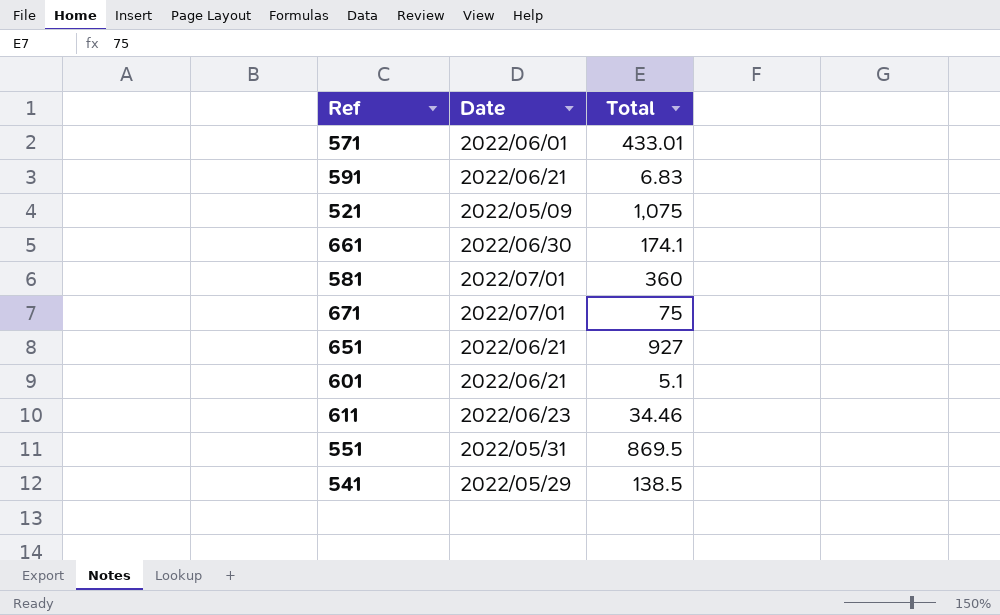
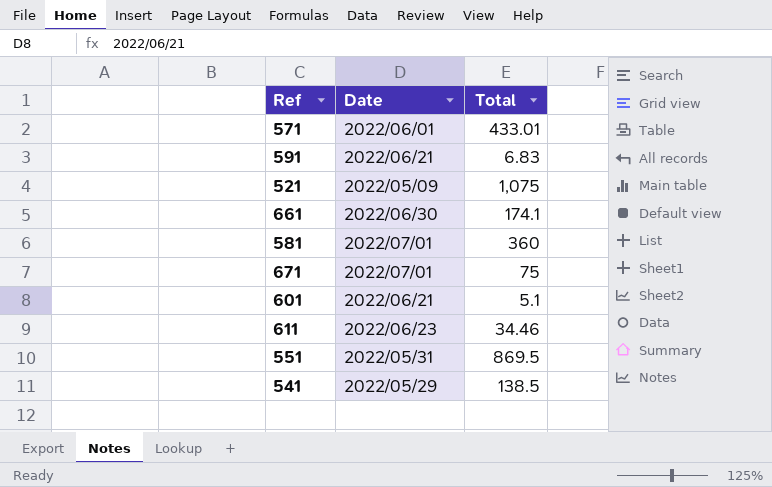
row 651: 2022/06/21 | 927 -> none

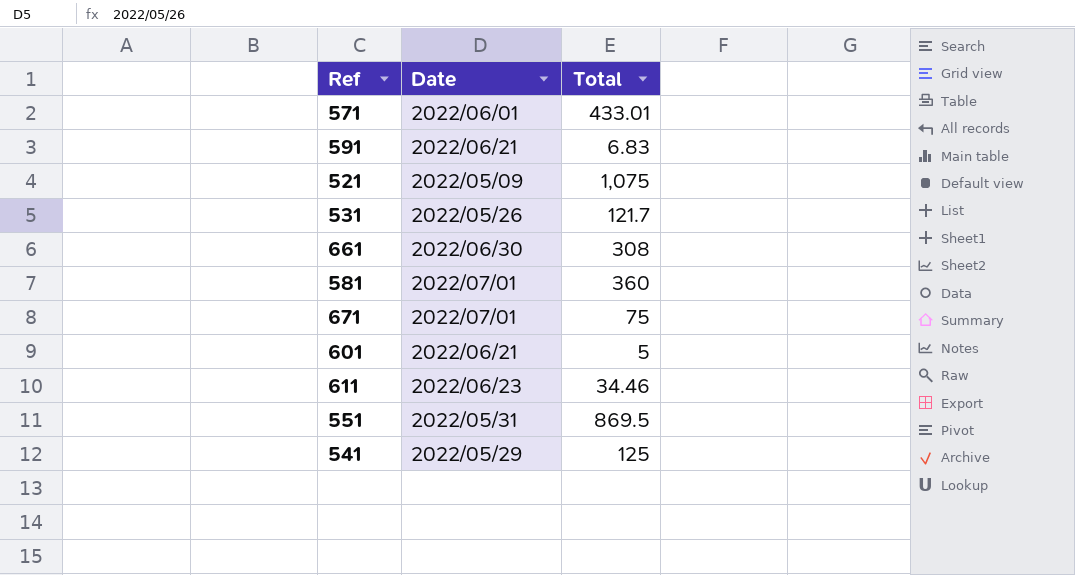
row 531: none -> 2022/05/26 | 121.7
661 | Total: 174.1 -> 308
601 | Total: 5.1 -> 5
541 | Total: 138.5 -> 125

